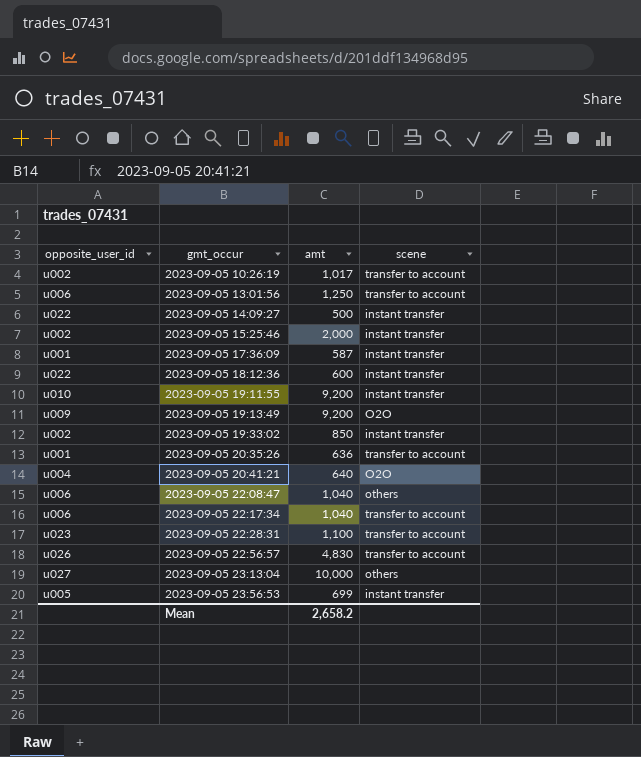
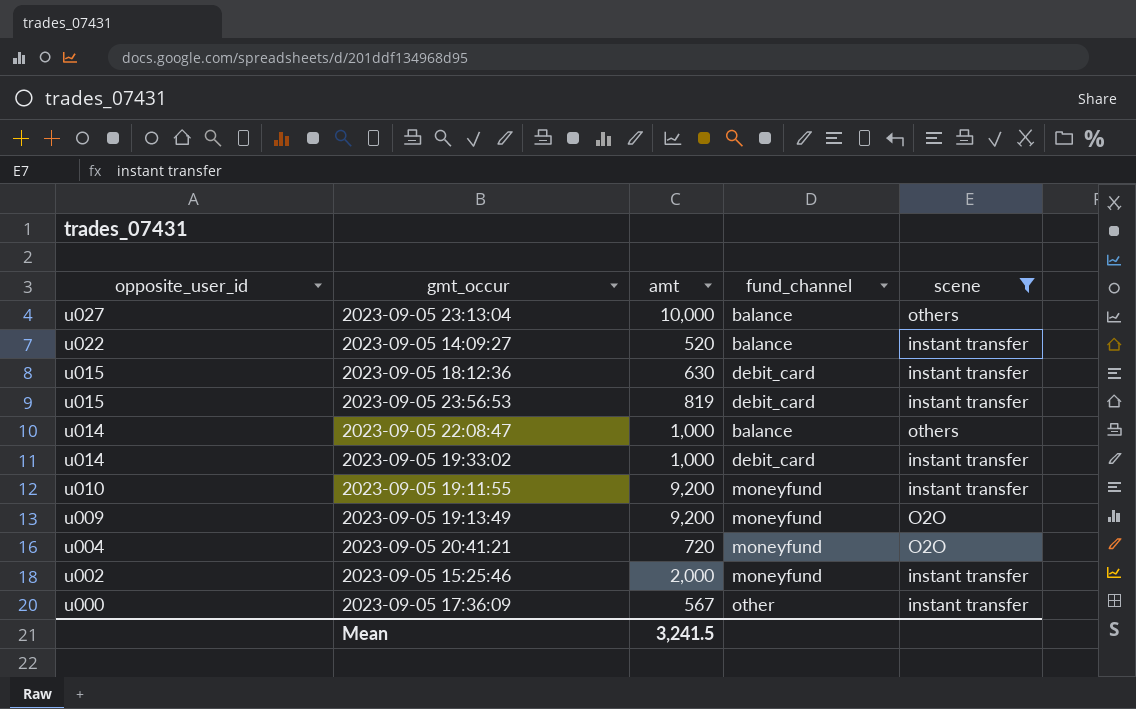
filter: none -> scene != transfer to account
row order: gmt_occur ascending -> opposite_user_id descending
column fund_channel | position: none -> 4
2023-09-05 14:09:27 | amt: 500 -> 520
2023-09-05 18:12:36 | opposite_user_id: u022 -> u015
2023-09-05 18:12:36 | amt: 600 -> 630
2023-09-05 23:56:53 | opposite_user_id: u005 -> u015
2023-09-05 23:56:53 | amt: 699 -> 819
2023-09-05 22:08:47 | opposite_user_id: u006 -> u014
2023-09-05 22:08:47 | amt: 1,040 -> 1,000
2023-09-05 19:33:02 | opposite_user_id: u002 -> u014
2023-09-05 19:33:02 | amt: 850 -> 1,000
2023-09-05 20:41:21 | amt: 640 -> 720
2023-09-05 17:36:09 | opposite_user_id: u001 -> u000
2023-09-05 17:36:09 | amt: 587 -> 567
Mean | amt: 2,658.2 -> 3,241.5

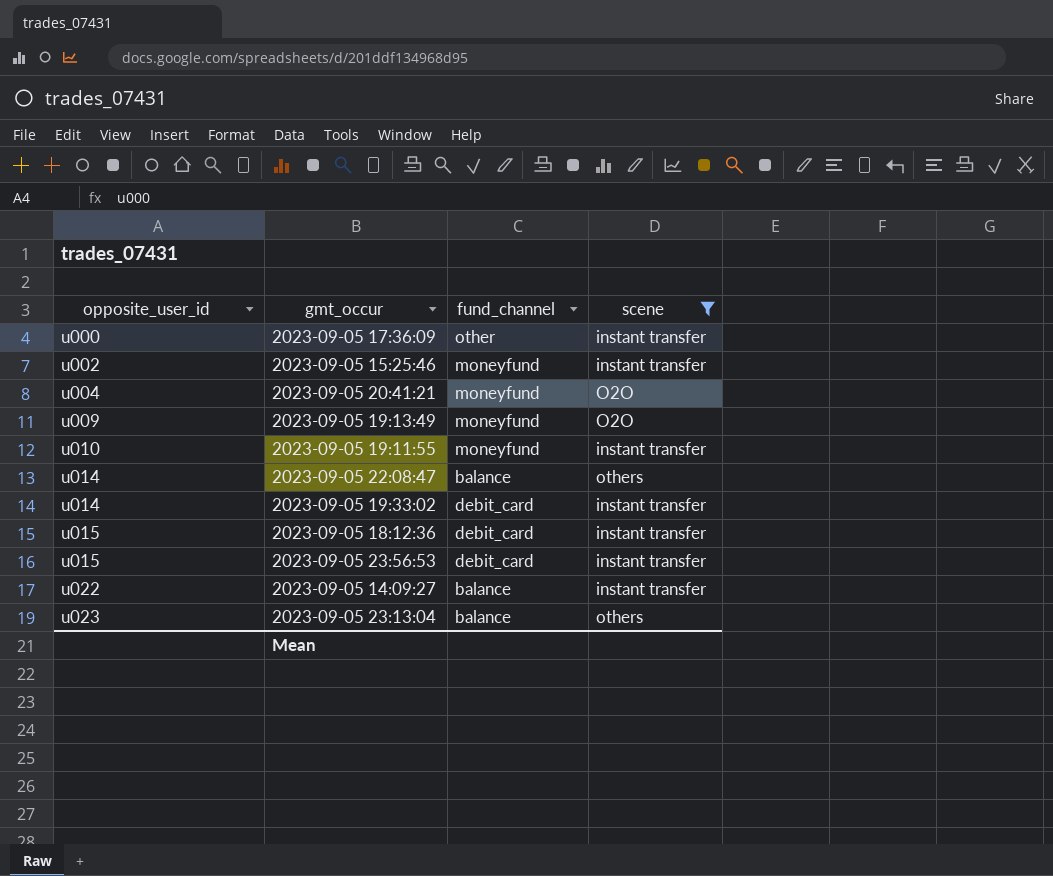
row order: opposite_user_id descending -> opposite_user_id ascending
column amt | position: 3 -> none
2023-09-05 23:13:04 | opposite_user_id: u027 -> u023

